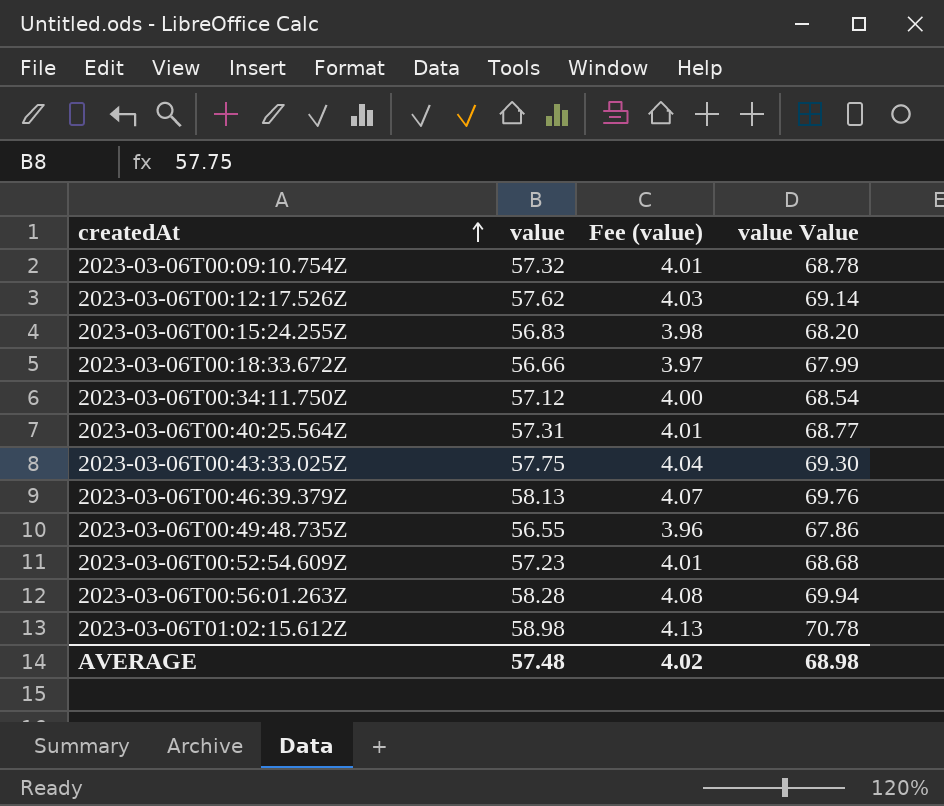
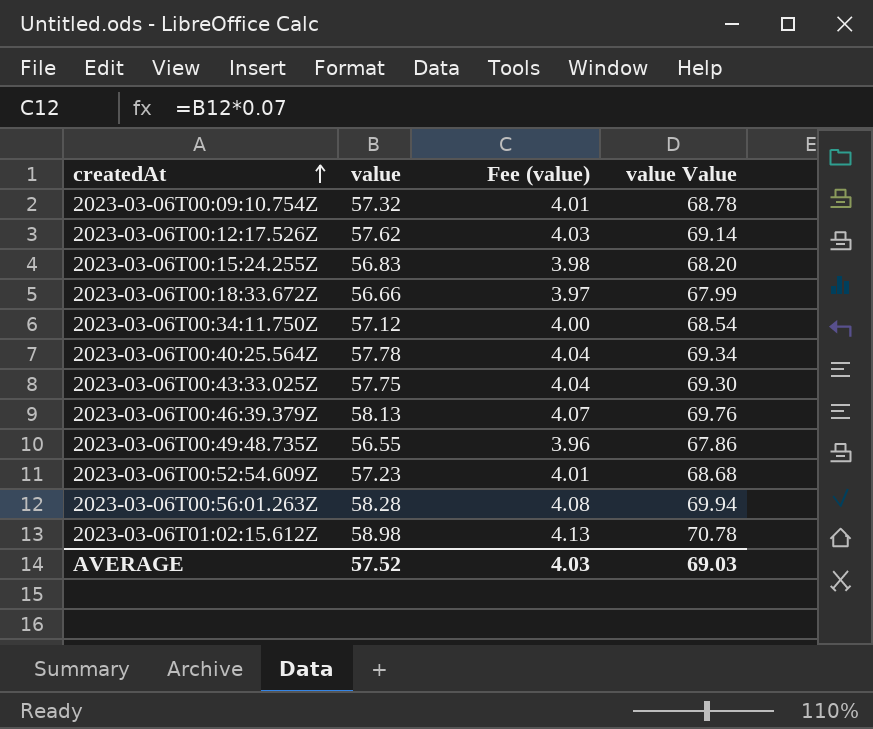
2023-03-06T00:40:25.564Z | value: 57.31 -> 57.78
2023-03-06T00:40:25.564Z | Fee (value): 4.01 -> 4.04
2023-03-06T00:40:25.564Z | value Value: 68.77 -> 69.34
AVERAGE | value: 57.48 -> 57.52
AVERAGE | Fee (value): 4.02 -> 4.03
AVERAGE | value Value: 68.98 -> 69.03

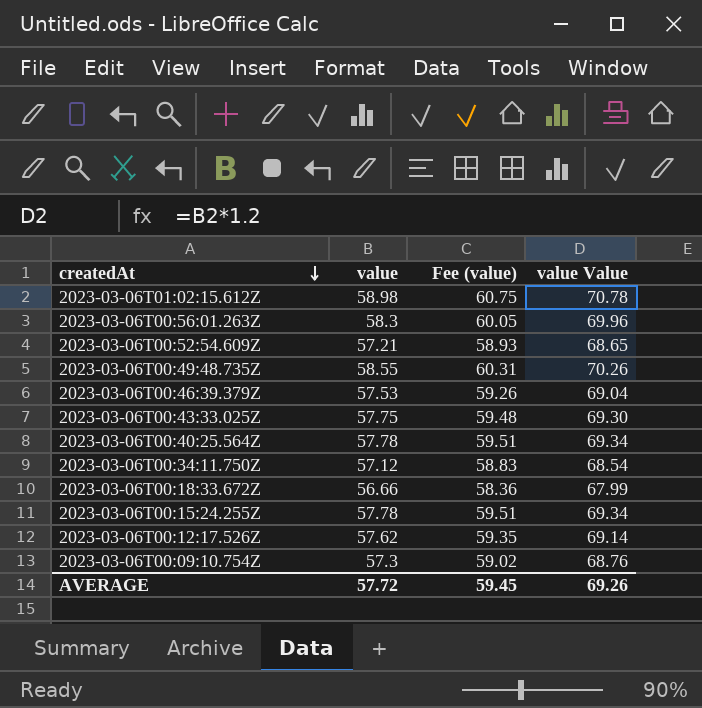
row order: createdAt ascending -> createdAt descending
column Fee (value) | formula: [value] * 0.07 -> [value] * 1.03
2023-03-06T00:56:01.263Z | value: 58.28 -> 58.3
2023-03-06T00:56:01.263Z | value Value: 69.94 -> 69.96
2023-03-06T00:52:54.609Z | value: 57.23 -> 57.21
2023-03-06T00:52:54.609Z | value Value: 68.68 -> 68.65
2023-03-06T00:49:48.735Z | value: 56.55 -> 58.55
2023-03-06T00:49:48.735Z | value Value: 67.86 -> 70.26
2023-03-06T00:46:39.379Z | value: 58.13 -> 57.53
2023-03-06T00:46:39.379Z | value Value: 69.76 -> 69.04
2023-03-06T00:15:24.255Z | value: 56.83 -> 57.78
2023-03-06T00:15:24.255Z | value Value: 68.20 -> 69.34
2023-03-06T00:09:10.754Z | value: 57.32 -> 57.3
2023-03-06T00:09:10.754Z | value Value: 68.78 -> 68.76
AVERAGE | value: 57.52 -> 57.72
AVERAGE | Fee (value): 4.03 -> 59.45
AVERAGE | value Value: 69.03 -> 69.26

